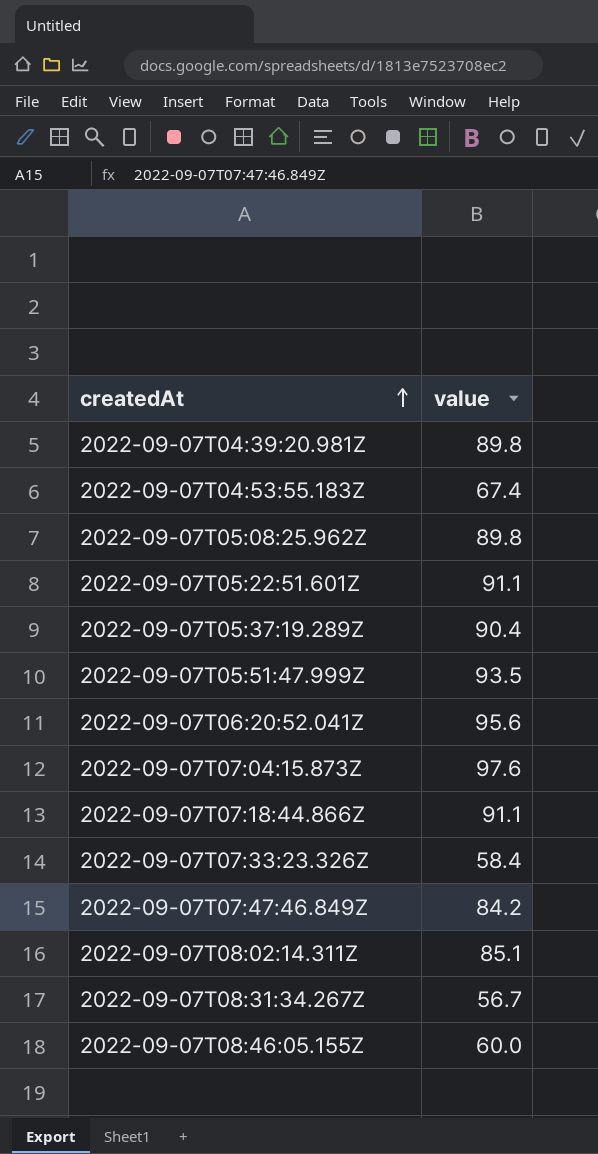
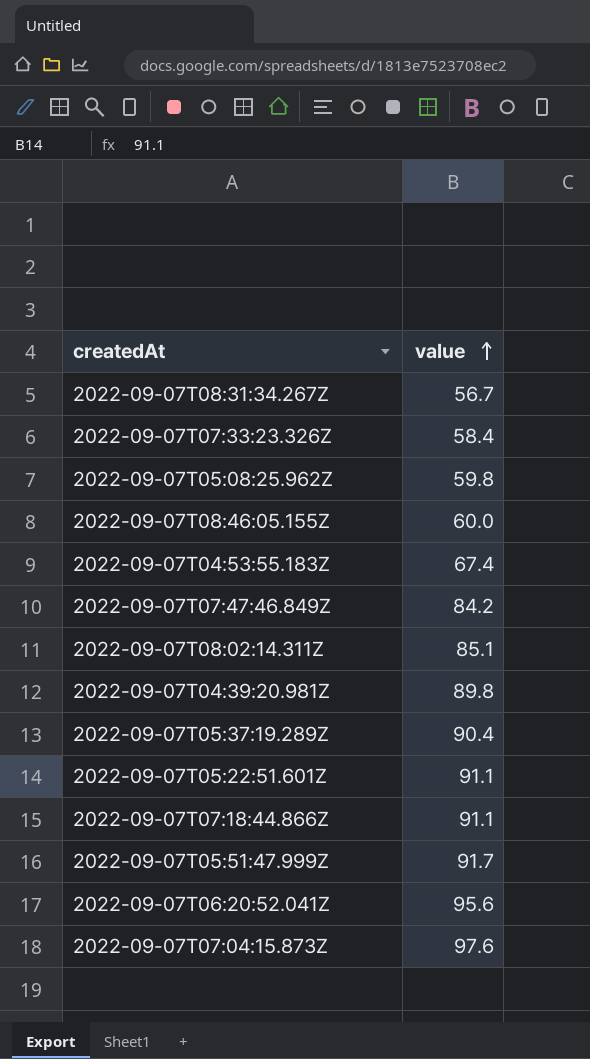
row order: createdAt ascending -> value ascending
2022-09-07T05:08:25.962Z | value: 89.8 -> 59.8
2022-09-07T05:51:47.999Z | value: 93.5 -> 91.7

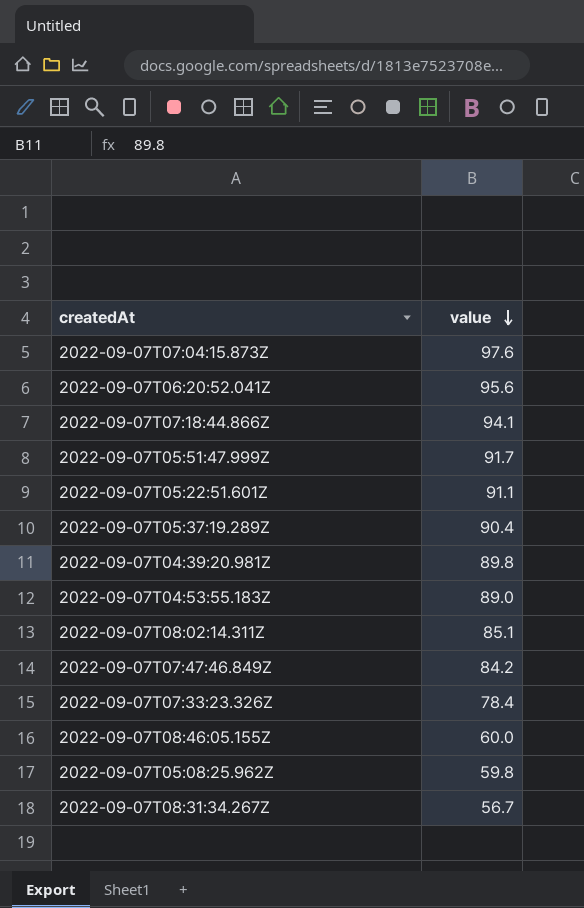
row order: value ascending -> value descending
2022-09-07T07:18:44.866Z | value: 91.1 -> 94.1
2022-09-07T04:53:55.183Z | value: 67.4 -> 89.0
2022-09-07T07:33:23.326Z | value: 58.4 -> 78.4

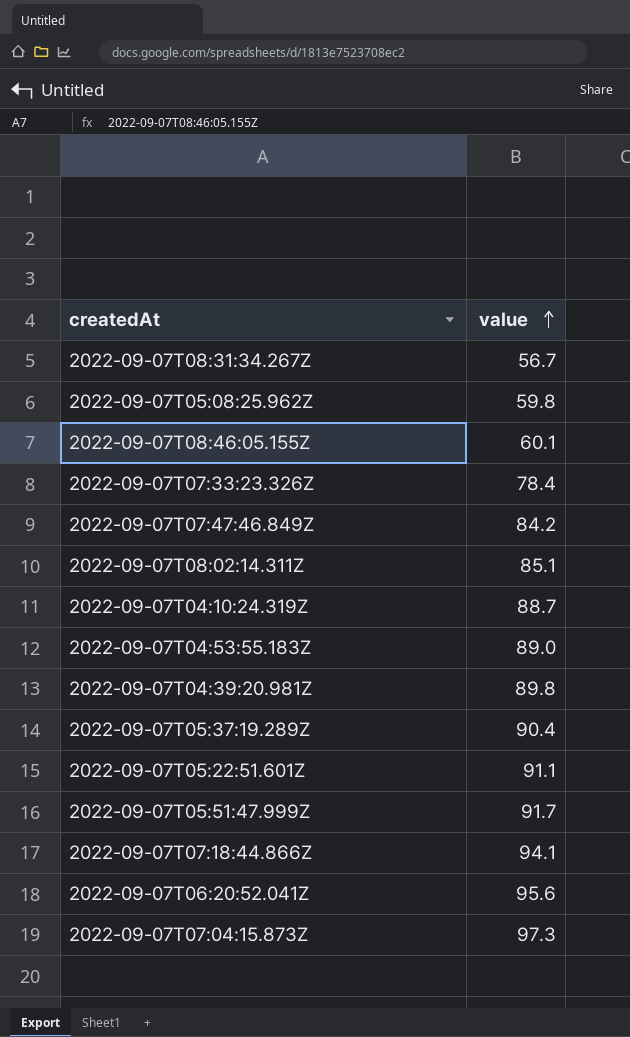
row order: value descending -> value ascending
2022-09-07T08:46:05.155Z | value: 60.0 -> 60.1
row 2022-09-07T04:10:24.319Z: none -> 88.7
2022-09-07T07:04:15.873Z | value: 97.6 -> 97.3

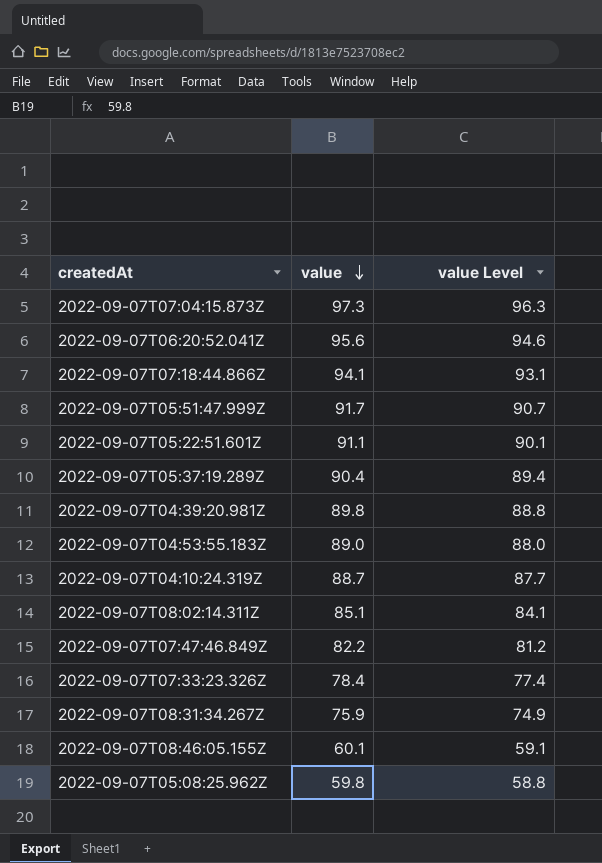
row order: value ascending -> value descending
column value Level | formula: none -> [value] - 1
2022-09-07T07:47:46.849Z | value: 84.2 -> 82.2
2022-09-07T08:31:34.267Z | value: 56.7 -> 75.9

